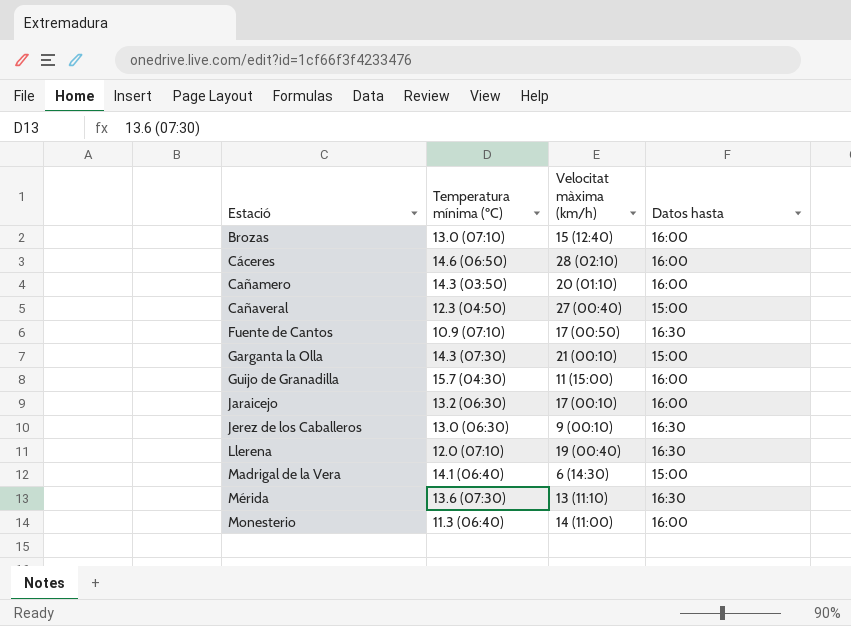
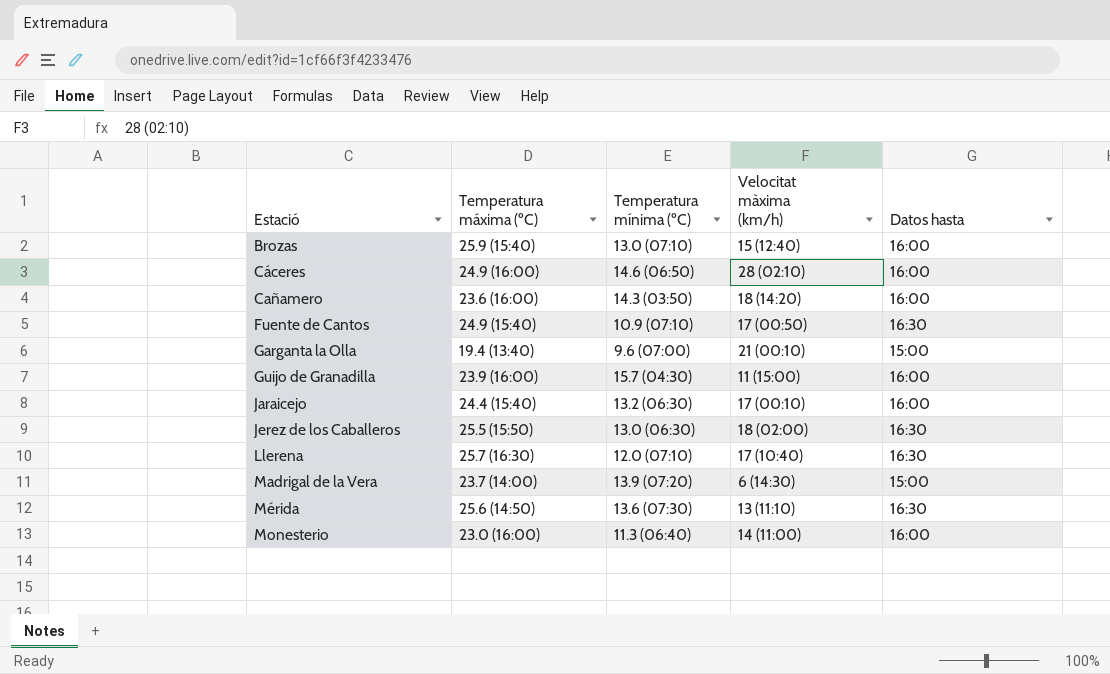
column Temperatura máxima (ºC) | position: none -> 2
row Cañaveral: 12.3 (04:50) | 27 (00:40) | 15:00 -> none
Cañamero | Velocitat màxima (km/h): 20 (01:10) -> 18 (14:20)
Garganta la Olla | Temperatura mínima (ºC): 14.3 (07:30) -> 9.6 (07:00)
Jerez de los Caballeros | Velocitat màxima (km/h): 9 (00:10) -> 18 (02:00)
Llerena | Velocitat màxima (km/h): 19 (00:40) -> 17 (10:40)
Madrigal de la Vera | Temperatura mínima (ºC): 14.1 (06:40) -> 13.9 (07:20)

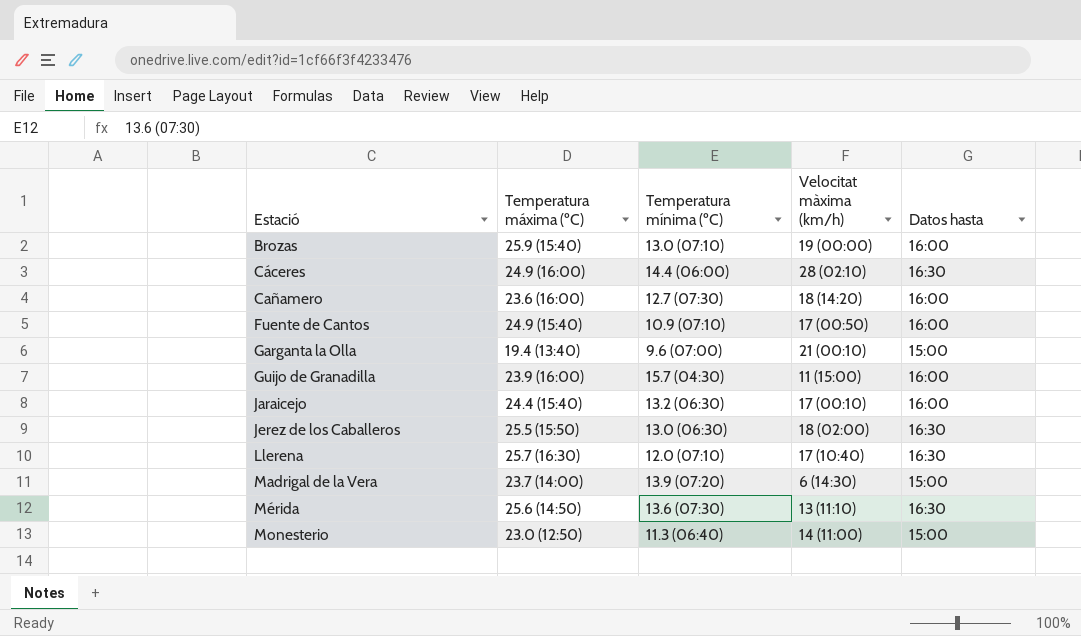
Brozas | Velocitat màxima (km/h): 15 (12:40) -> 19 (00:00)
Cáceres | Temperatura mínima (ºC): 14.6 (06:50) -> 14.4 (06:00)
Cáceres | Datos hasta: 16:00 -> 16:30
Cañamero | Temperatura mínima (ºC): 14.3 (03:50) -> 12.7 (07:30)
Fuente de Cantos | Datos hasta: 16:30 -> 16:00
Monesterio | Temperatura máxima (ºC): 23.0 (16:00) -> 23.0 (12:50)
Monesterio | Datos hasta: 16:00 -> 15:00

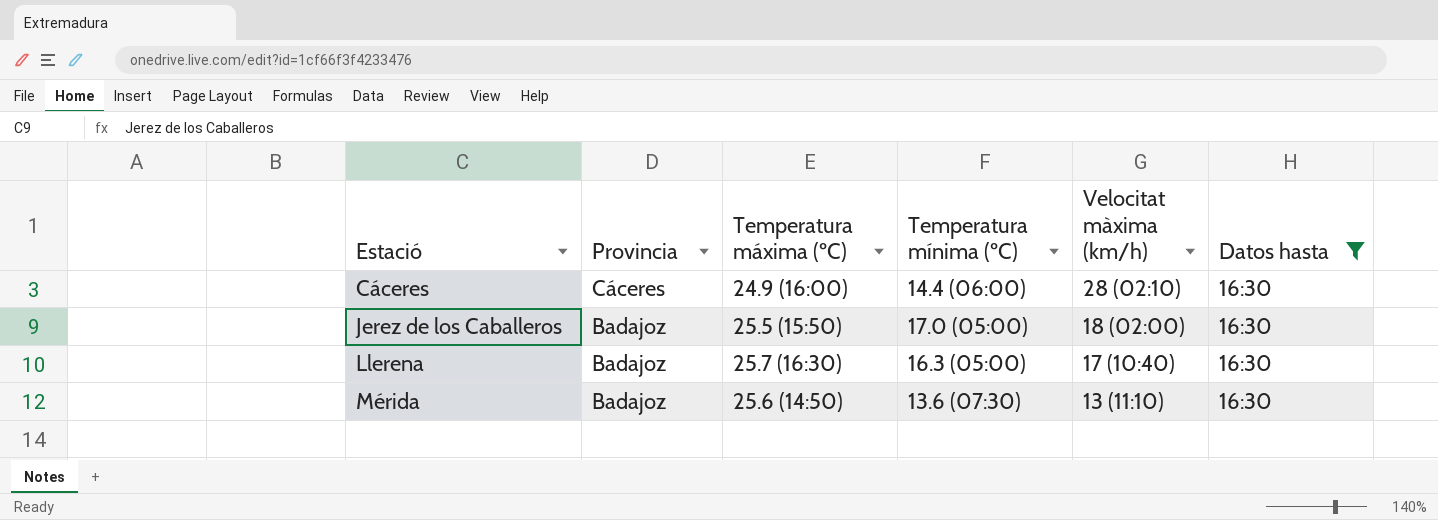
filter: none -> Datos hasta = 16:30
column Provincia | position: none -> 2
Jerez de los Caballeros | Temperatura mínima (ºC): 13.0 (06:30) -> 17.0 (05:00)
Llerena | Temperatura mínima (ºC): 12.0 (07:10) -> 16.3 (05:00)

